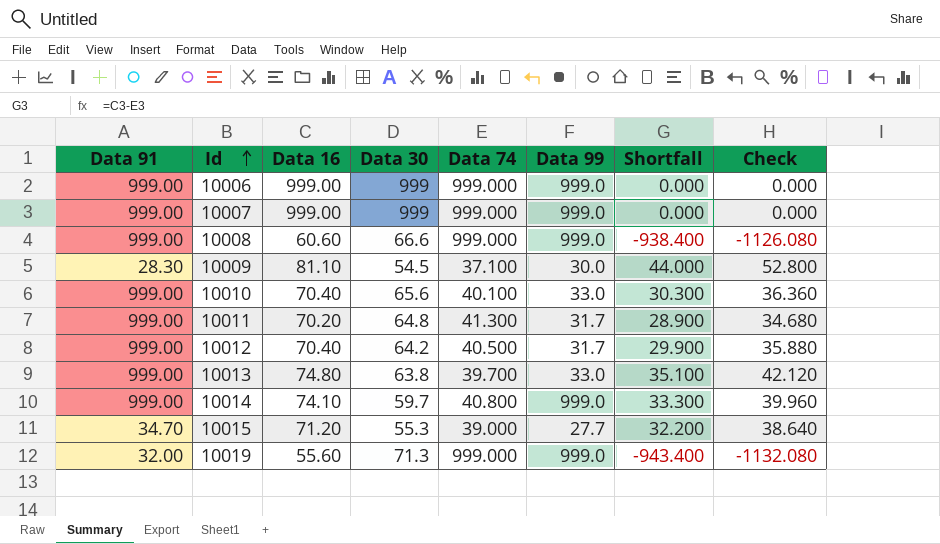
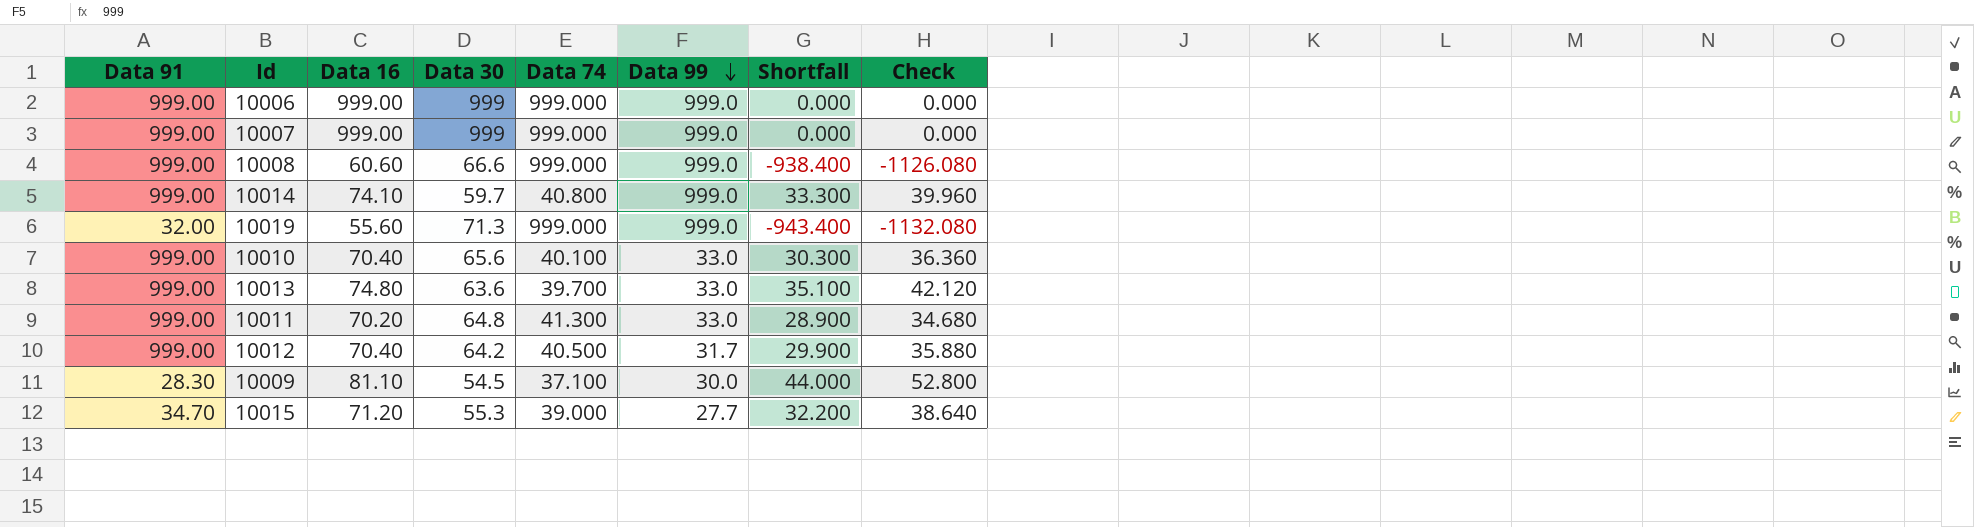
row order: Id ascending -> Data 99 descending
10013 | Data 30: 63.8 -> 63.6
10011 | Data 99: 31.7 -> 33.0

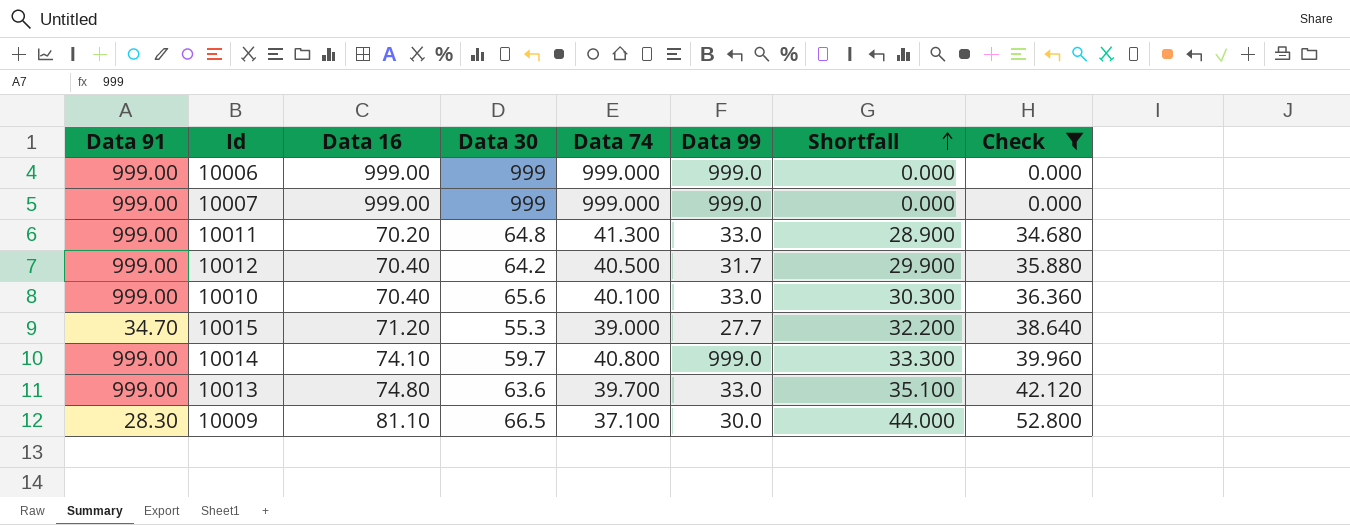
filter: none -> Check >= 0.000
row order: Data 99 descending -> Shortfall ascending
10009 | Data 30: 54.5 -> 66.5

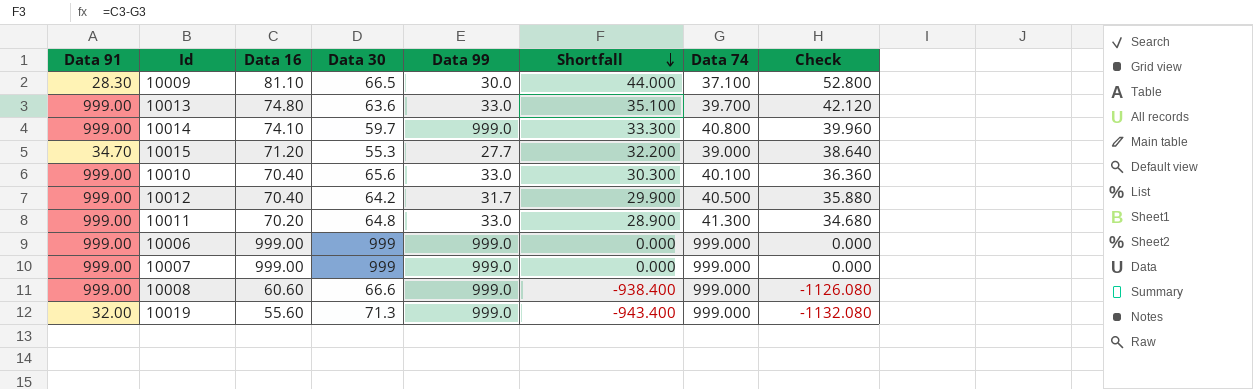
filter: Check >= 0.000 -> none
row order: Shortfall ascending -> Shortfall descending
column Data 74 | position: 5 -> 7

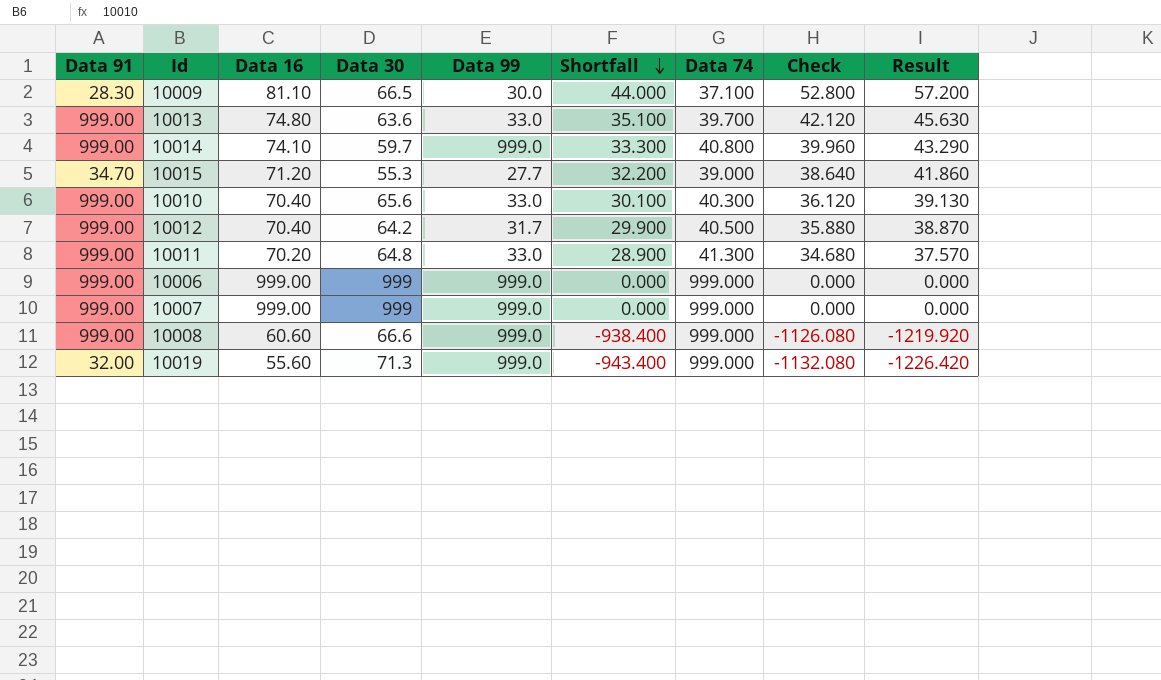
column Result | formula: none -> [Shortfall] * 1.3
10010 | Shortfall: 30.300 -> 30.100
10010 | Data 74: 40.100 -> 40.300
10010 | Check: 36.360 -> 36.120

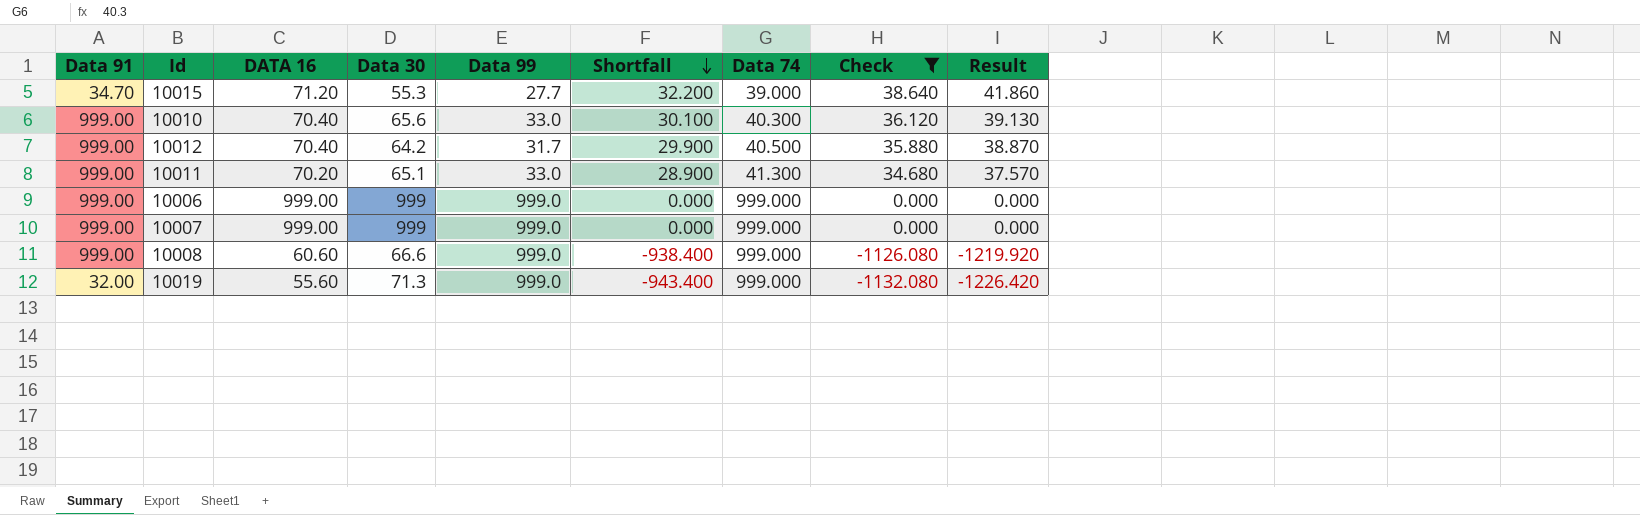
filter: none -> Check <= 38.640
column name: Data 16 -> DATA 16
10011 | Data 30: 64.8 -> 65.1

